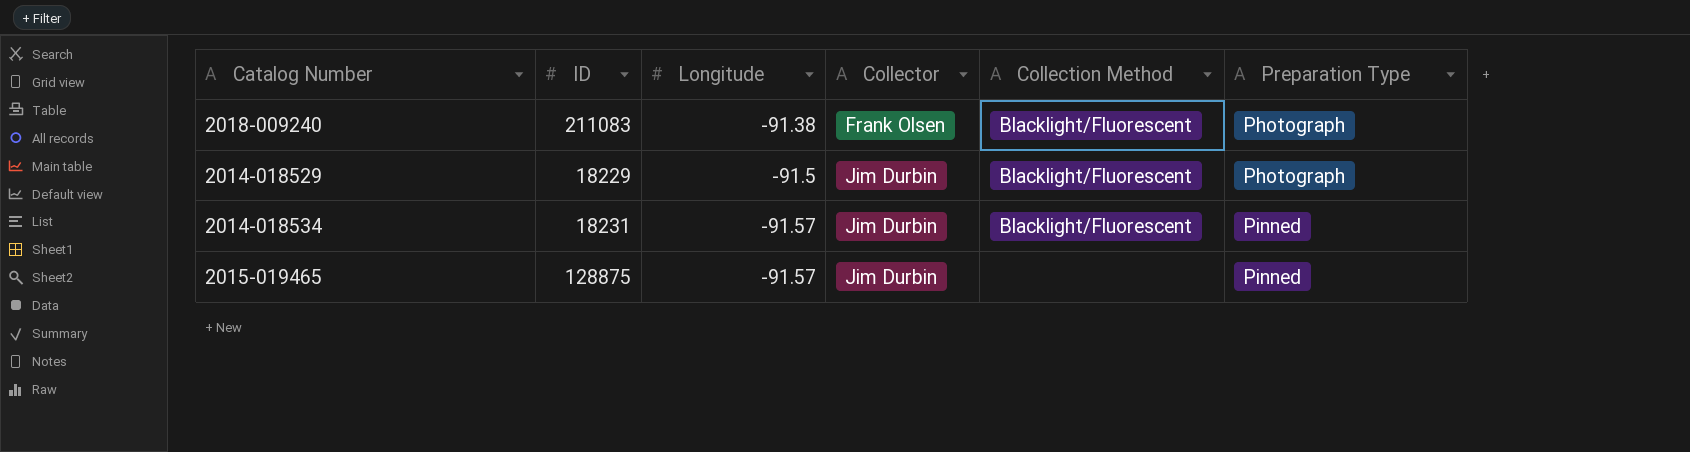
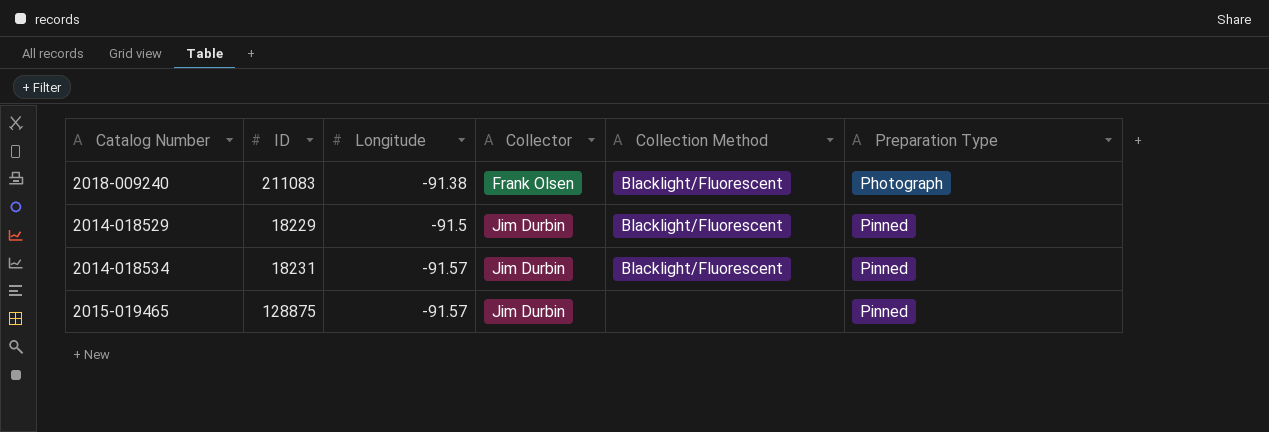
2014-018529 | Preparation Type: Photograph -> Pinned

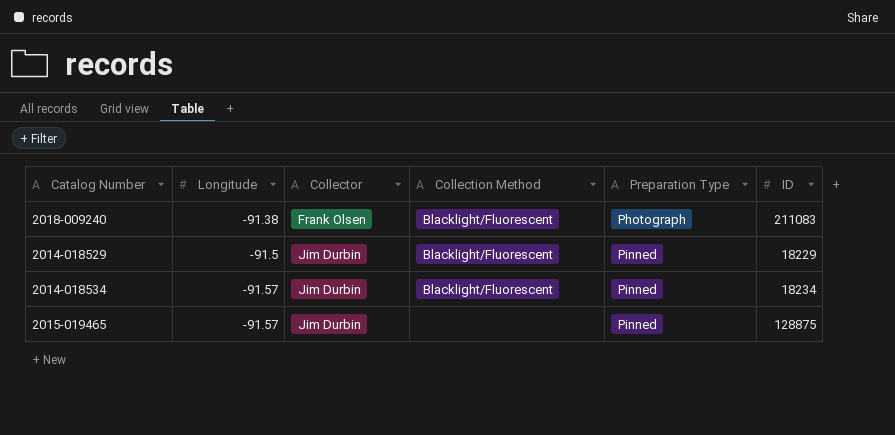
column ID | position: 2 -> 6
2014-018534 | ID: 18231 -> 18234

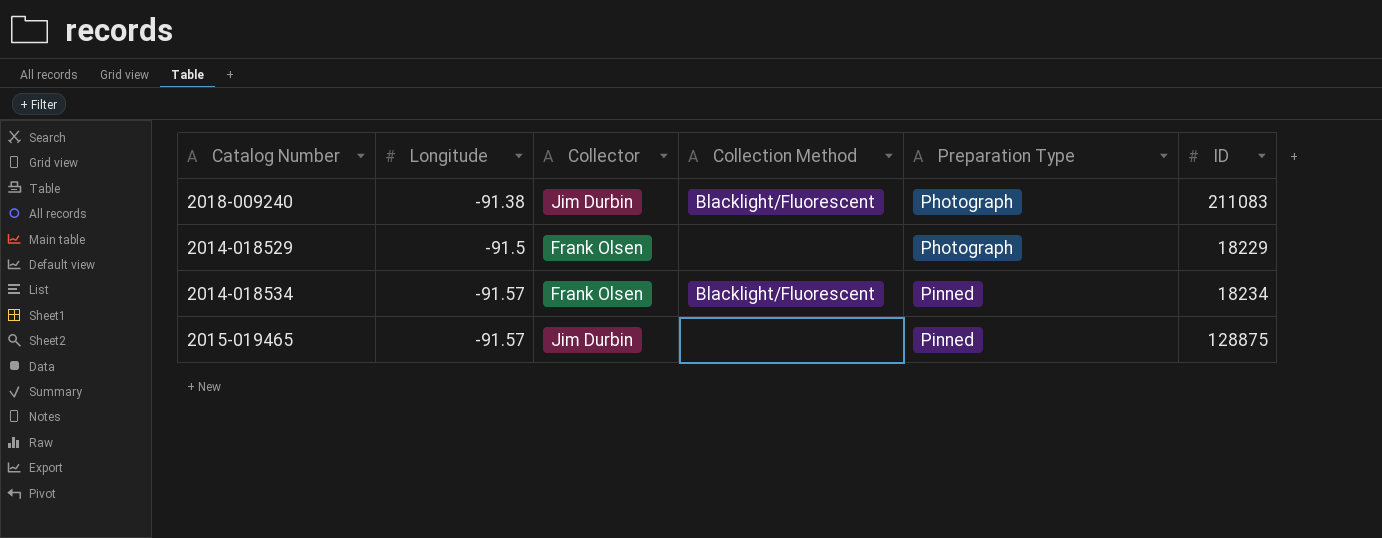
2018-009240 | Collector: Frank Olsen -> Jim Durbin
2014-018529 | Collector: Jim Durbin -> Frank Olsen
2014-018529 | Collection Method: Blacklight/Fluorescent -> none
2014-018529 | Preparation Type: Pinned -> Photograph
2014-018534 | Collector: Jim Durbin -> Frank Olsen

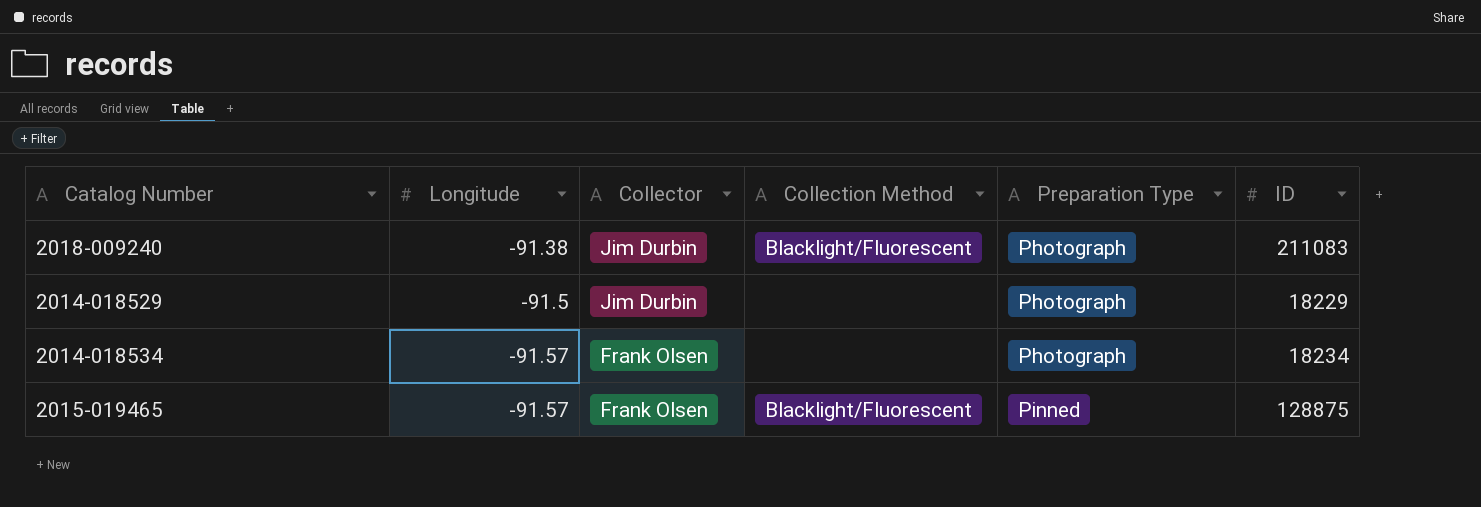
2014-018529 | Collector: Frank Olsen -> Jim Durbin
2014-018534 | Collection Method: Blacklight/Fluorescent -> none
2014-018534 | Preparation Type: Pinned -> Photograph
2015-019465 | Collector: Jim Durbin -> Frank Olsen
2015-019465 | Collection Method: none -> Blacklight/Fluorescent

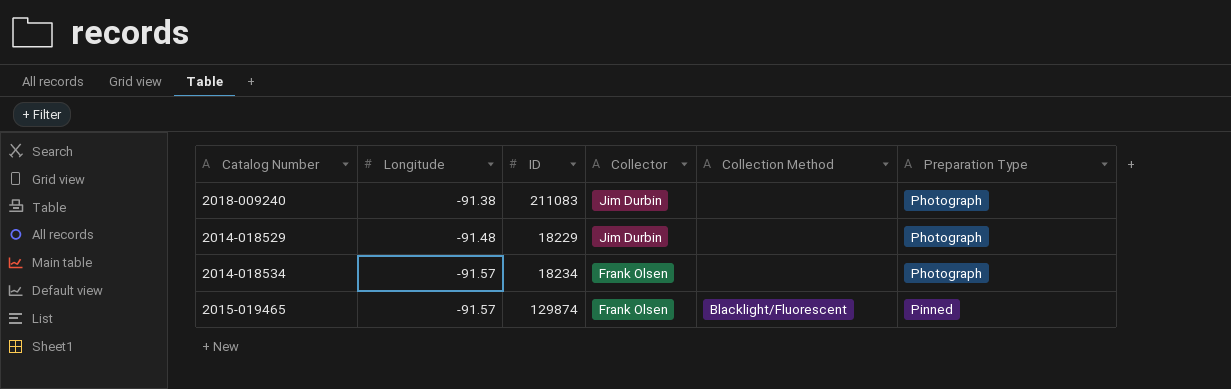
column ID | position: 6 -> 3
2018-009240 | Collection Method: Blacklight/Fluorescent -> none
2014-018529 | Longitude: -91.5 -> -91.48
2015-019465 | ID: 128875 -> 129874

